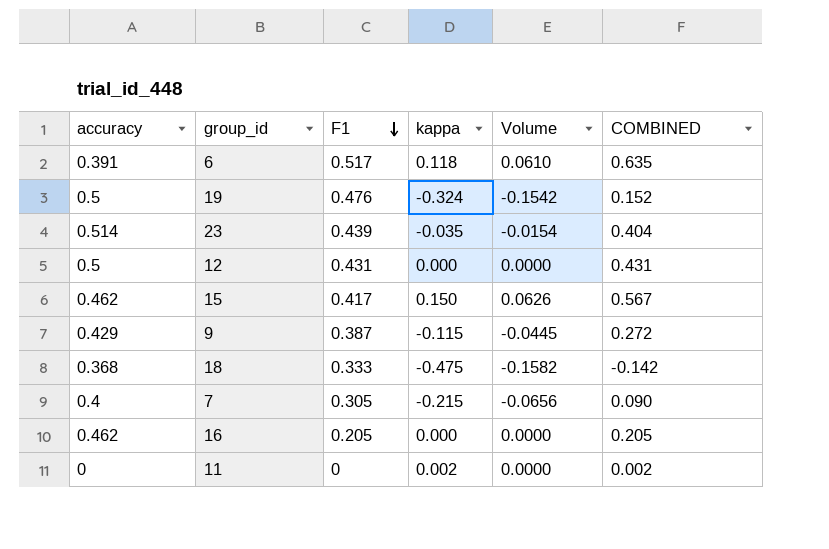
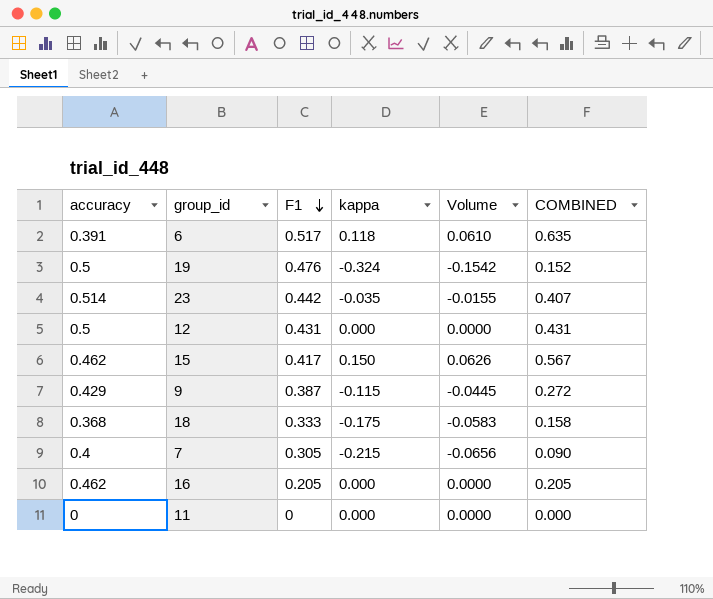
23 | F1: 0.439 -> 0.442
23 | Volume: -0.0154 -> -0.0155
23 | COMBINED: 0.404 -> 0.407
18 | kappa: -0.475 -> -0.175
18 | Volume: -0.1582 -> -0.0583
18 | COMBINED: -0.142 -> 0.158
11 | kappa: 0.002 -> 0.000
11 | COMBINED: 0.002 -> 0.000

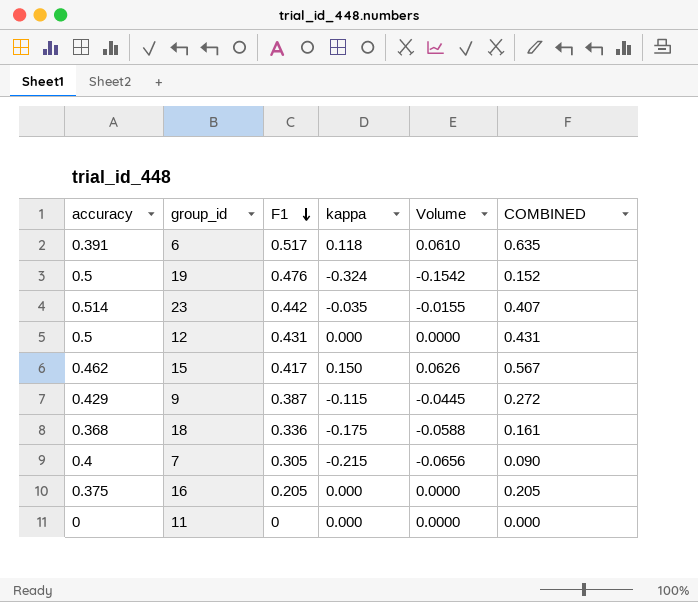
18 | F1: 0.333 -> 0.336
18 | Volume: -0.0583 -> -0.0588
18 | COMBINED: 0.158 -> 0.161
16 | accuracy: 0.462 -> 0.375

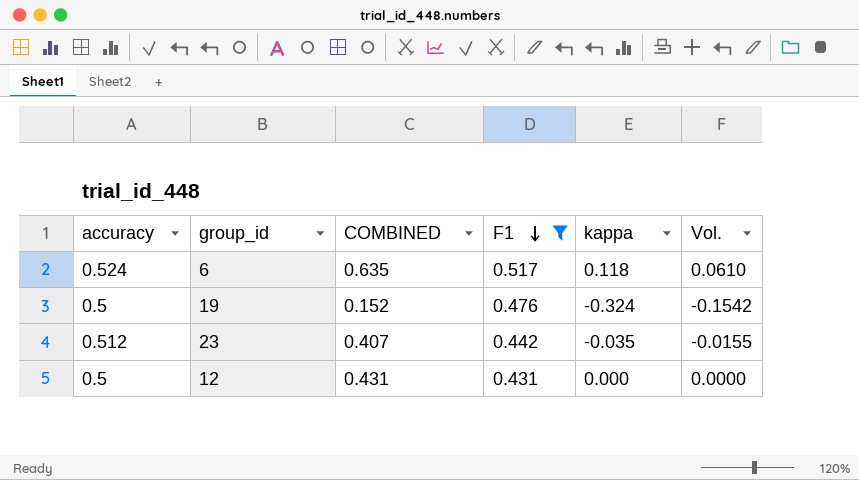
filter: none -> F1 >= 0.431
column COMBINED | position: 6 -> 3
column name: Volume -> Vol.
6 | accuracy: 0.391 -> 0.524
23 | accuracy: 0.514 -> 0.512

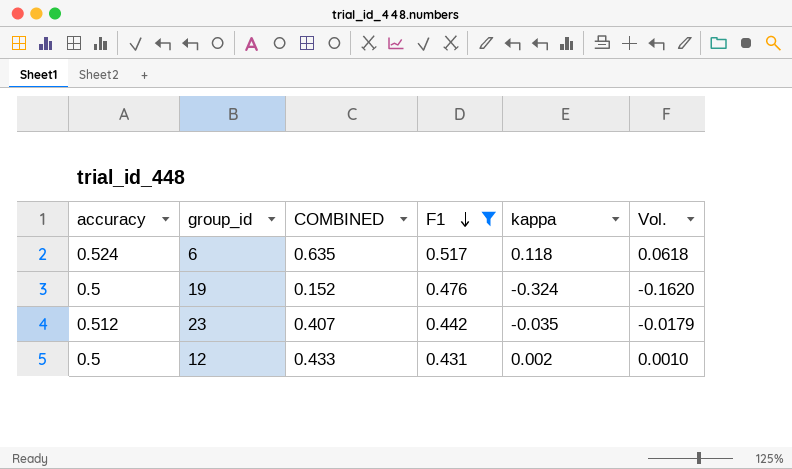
column Vol. | formula: [F1] * [kappa] -> [accuracy] * [kappa]
12 | COMBINED: 0.431 -> 0.433
12 | kappa: 0.000 -> 0.002

